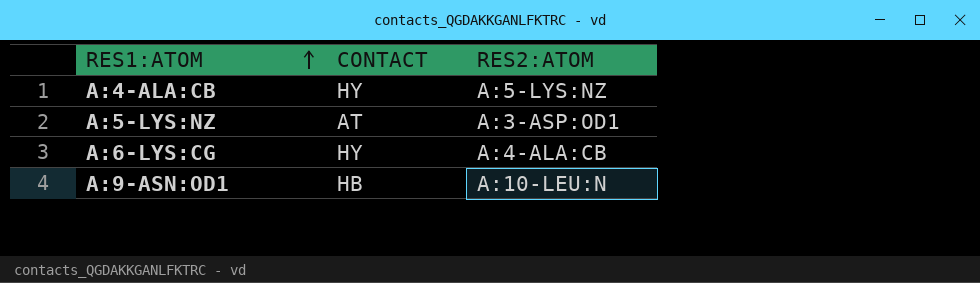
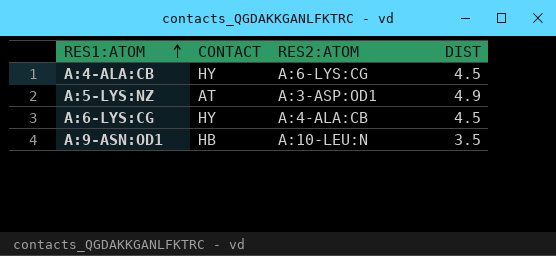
column DIST | position: none -> 4
A:4-ALA:CB | RES2:ATOM: A:5-LYS:NZ -> A:6-LYS:CG

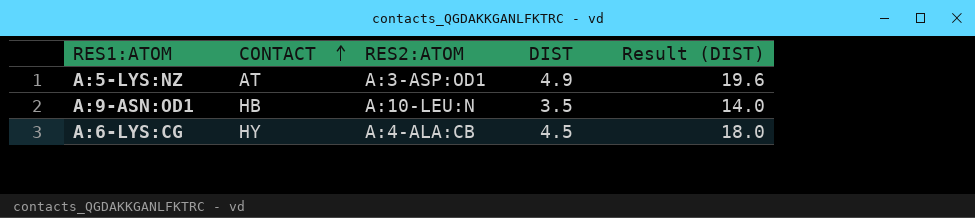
row order: RES1:ATOM ascending -> CONTACT ascending
column Result (DIST) | formula: none -> [DIST] * 4
row A:4-ALA:CB: HY | A:6-LYS:CG | 4.5 -> none

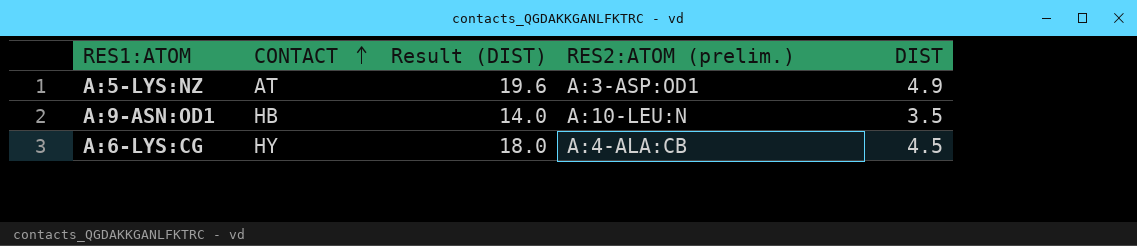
column Result (DIST) | position: 5 -> 3
column name: RES2:ATOM -> RES2:ATOM (prelim.)

